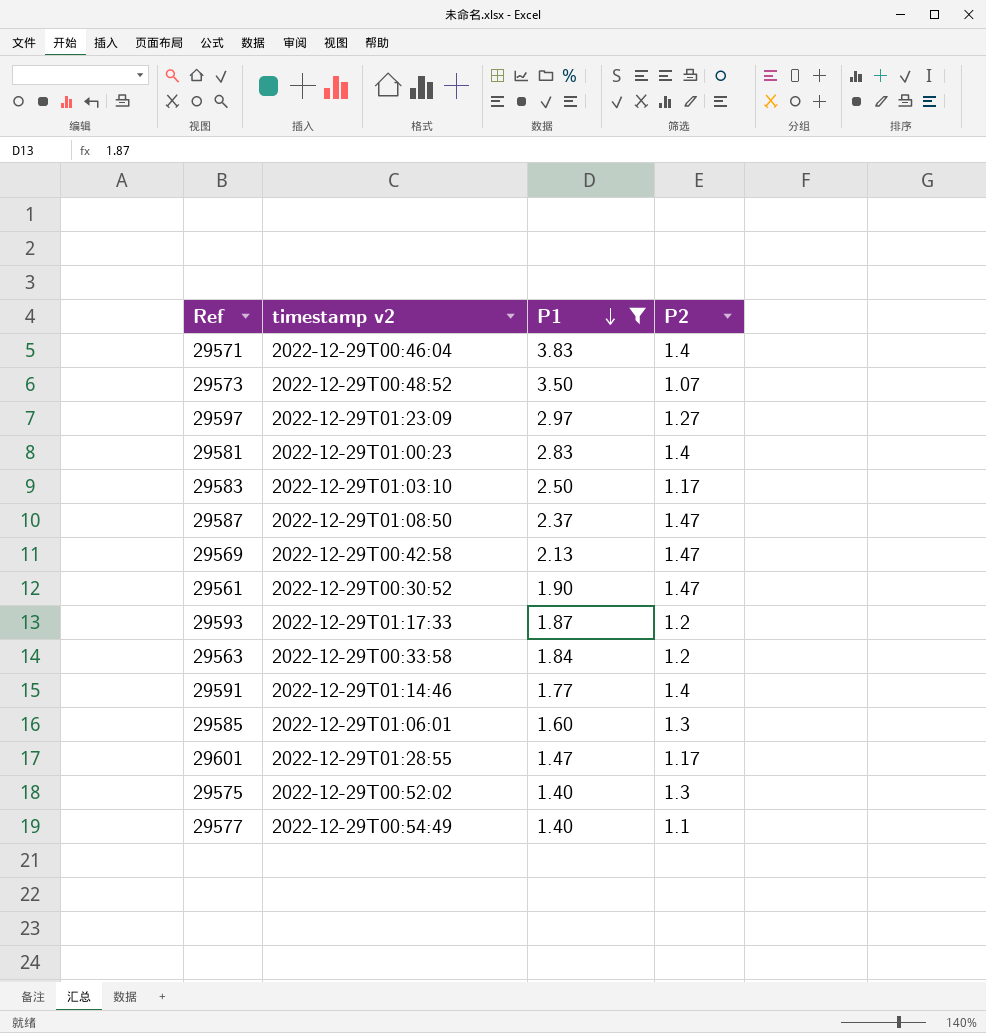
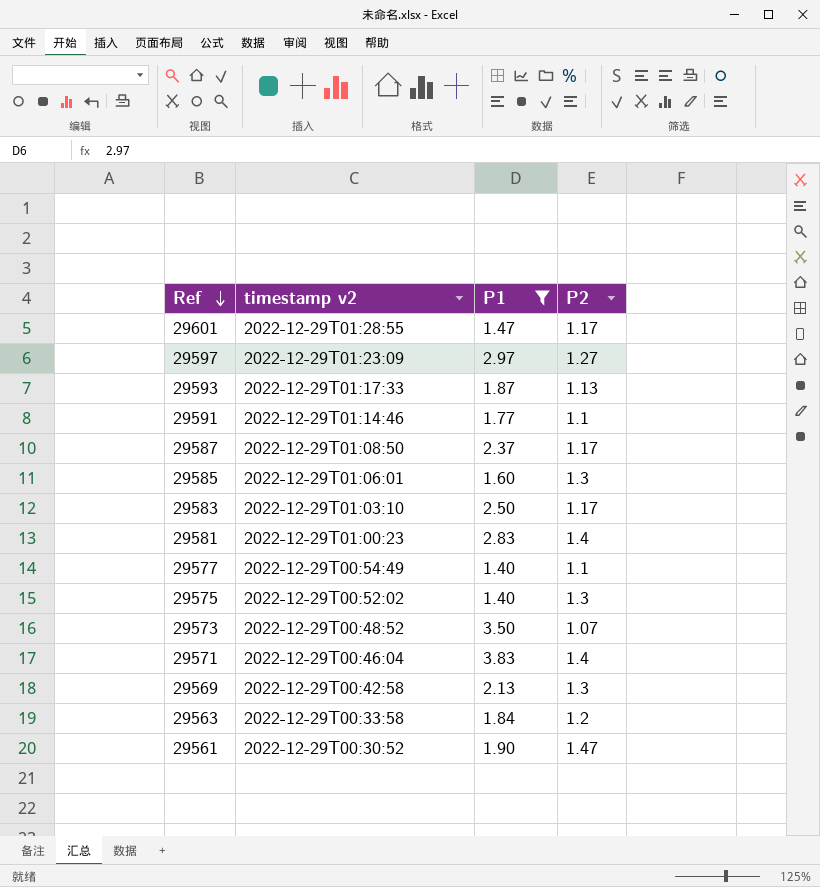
row order: P1 descending -> Ref descending
29593 | P2: 1.2 -> 1.13
29591 | P2: 1.4 -> 1.1
29587 | P2: 1.47 -> 1.17
29569 | P2: 1.47 -> 1.3

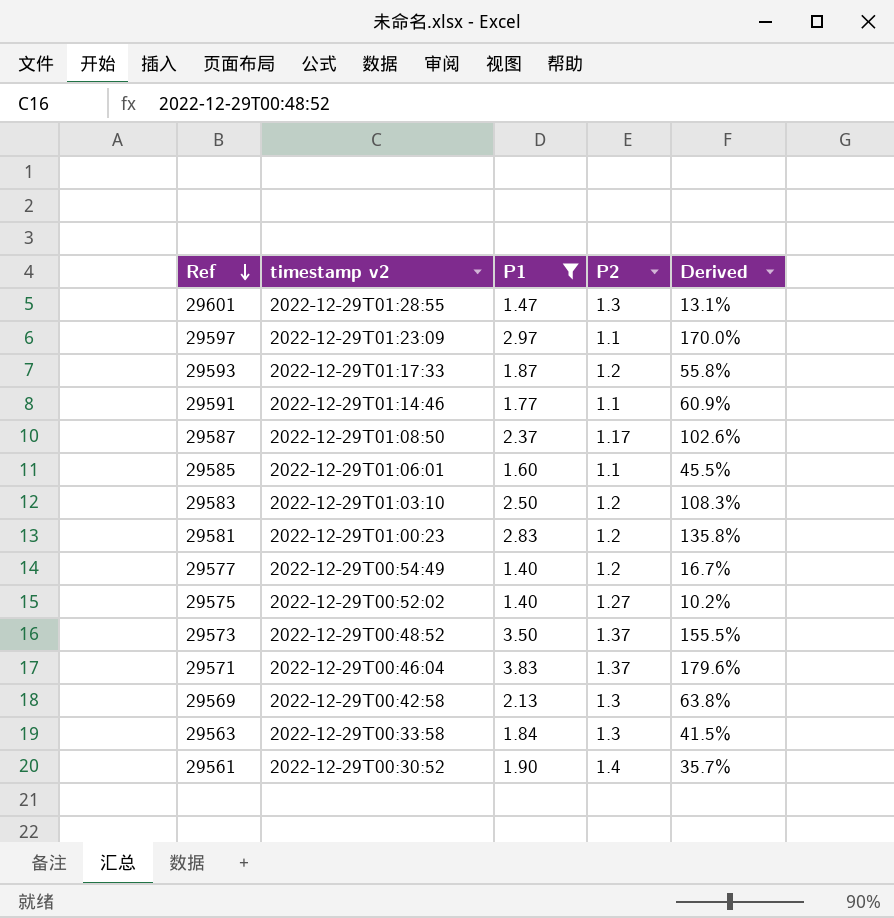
column Derived | formula: none -> ([P1] - [P2]) / [P2]
29601 | P2: 1.17 -> 1.3
29597 | P2: 1.27 -> 1.1
29593 | P2: 1.13 -> 1.2
29585 | P2: 1.3 -> 1.1
29583 | P2: 1.17 -> 1.2
29581 | P2: 1.4 -> 1.2
29577 | P2: 1.1 -> 1.2
29575 | P2: 1.3 -> 1.27
29573 | P2: 1.07 -> 1.37
29571 | P2: 1.4 -> 1.37
29563 | P2: 1.2 -> 1.3
29561 | P2: 1.47 -> 1.4

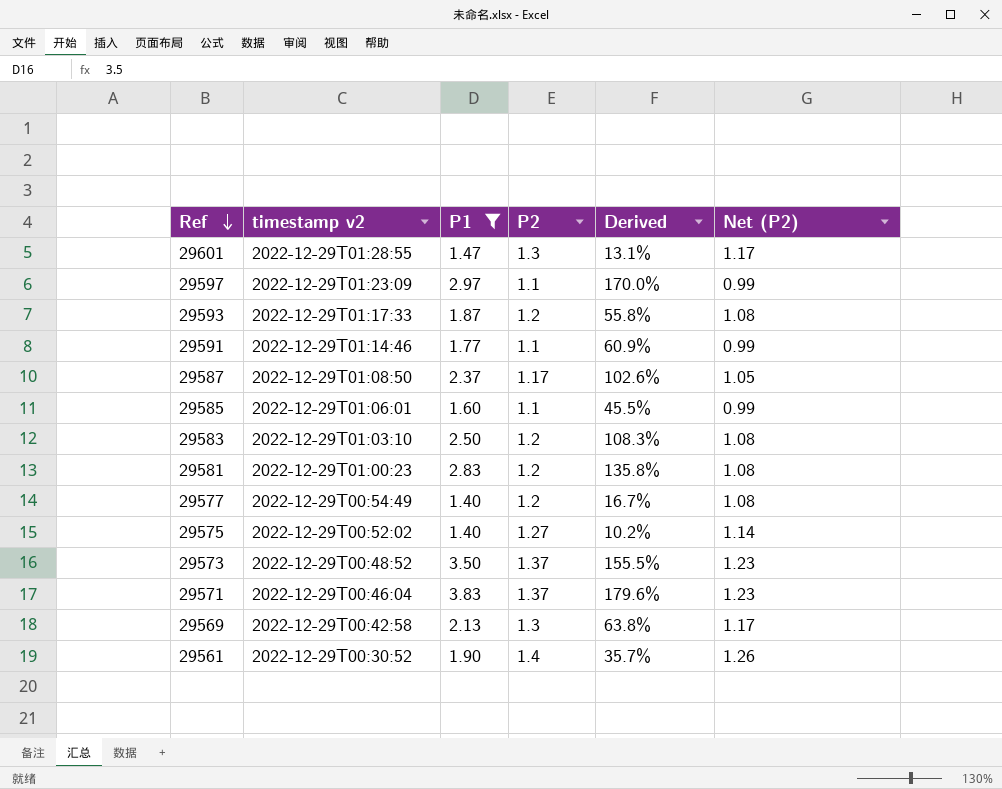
column Net (P2) | formula: none -> [P2] * 0.9
row 29563: 2022-12-29T00:33:58 | 1.84 | 1.3 | 41.5% -> none

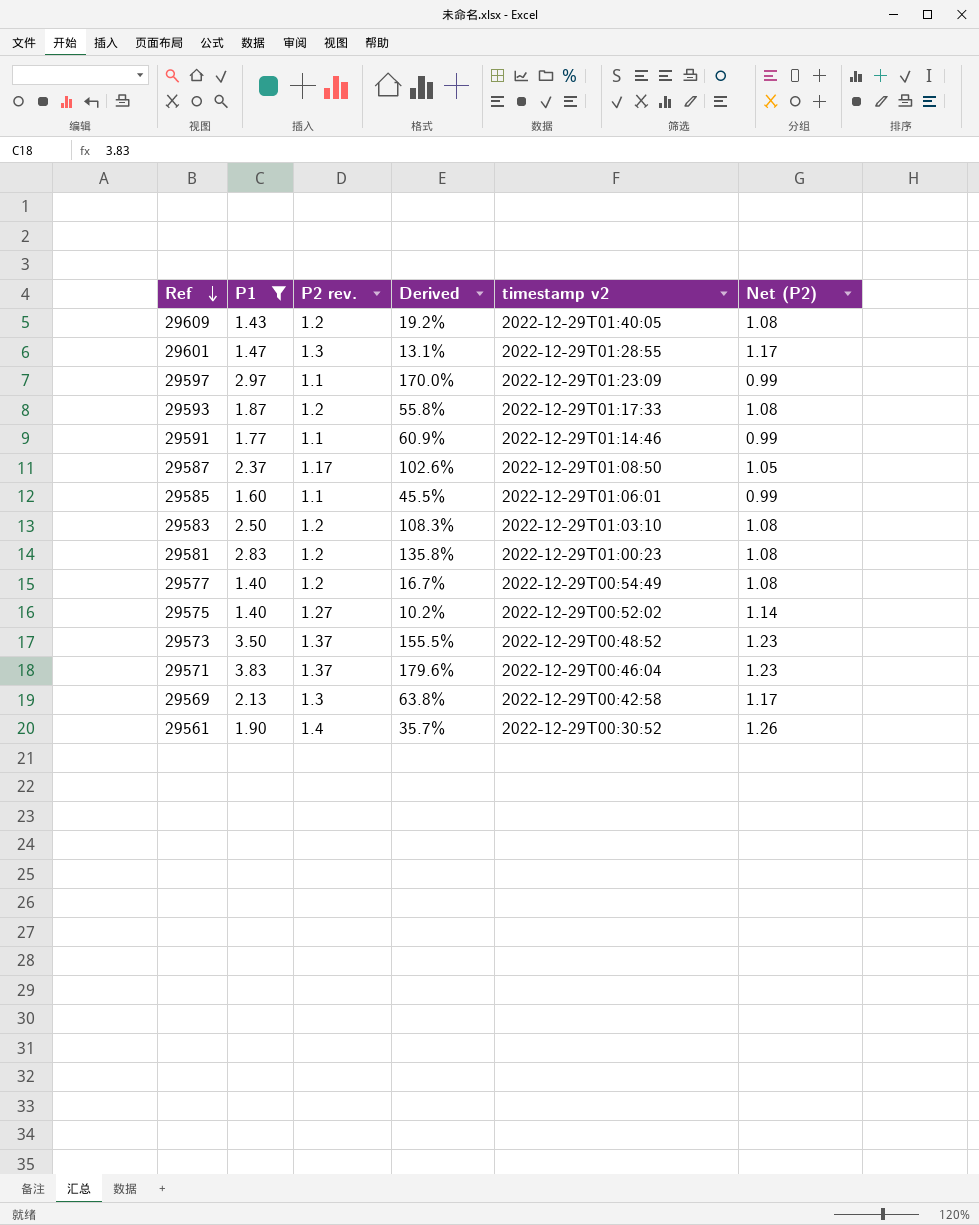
column name: P2 -> P2 rev.
column timestamp v2 | position: 2 -> 5
row 29609: none -> 1.43 | 1.2 | 19.2% | 2022-12-29T01:40:05 | 1.08

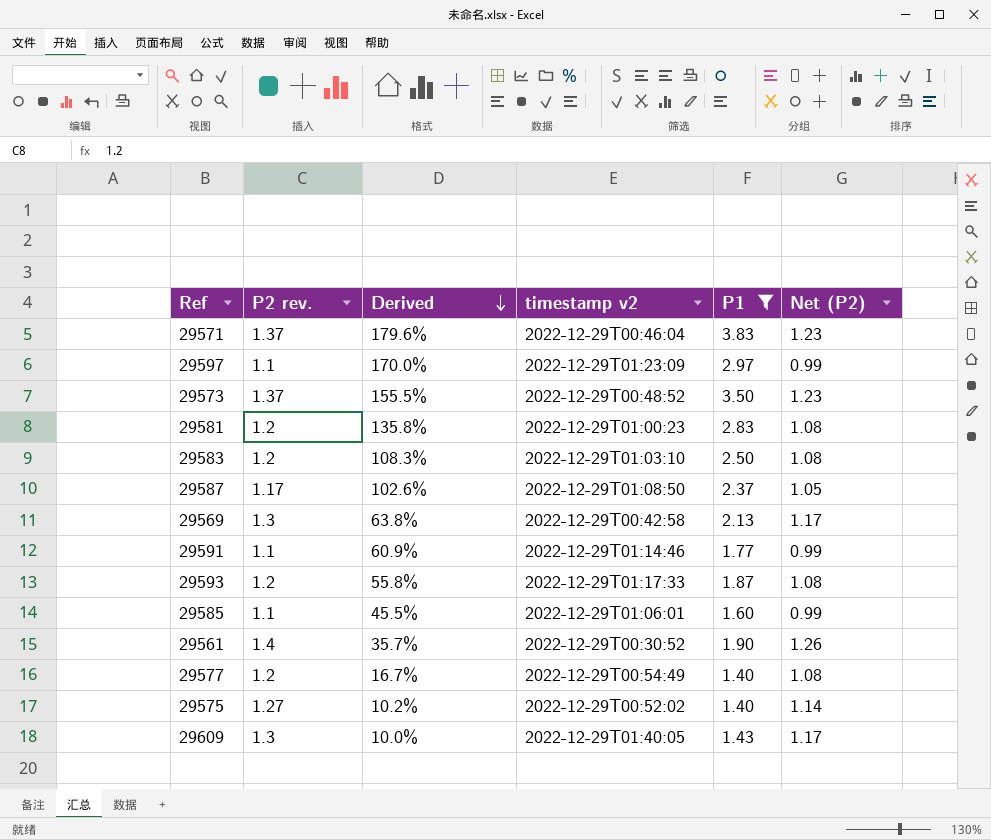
row order: Ref descending -> Derived descending
column P1 | position: 2 -> 5
row 29601: 1.47 | 1.3 | 13.1% | 2022-12-29T01:28:55 | 1.17 -> none
29609 | P2 rev.: 1.2 -> 1.3
29609 | Derived: 19.2% -> 10.0%
29609 | Net (P2): 1.08 -> 1.17

